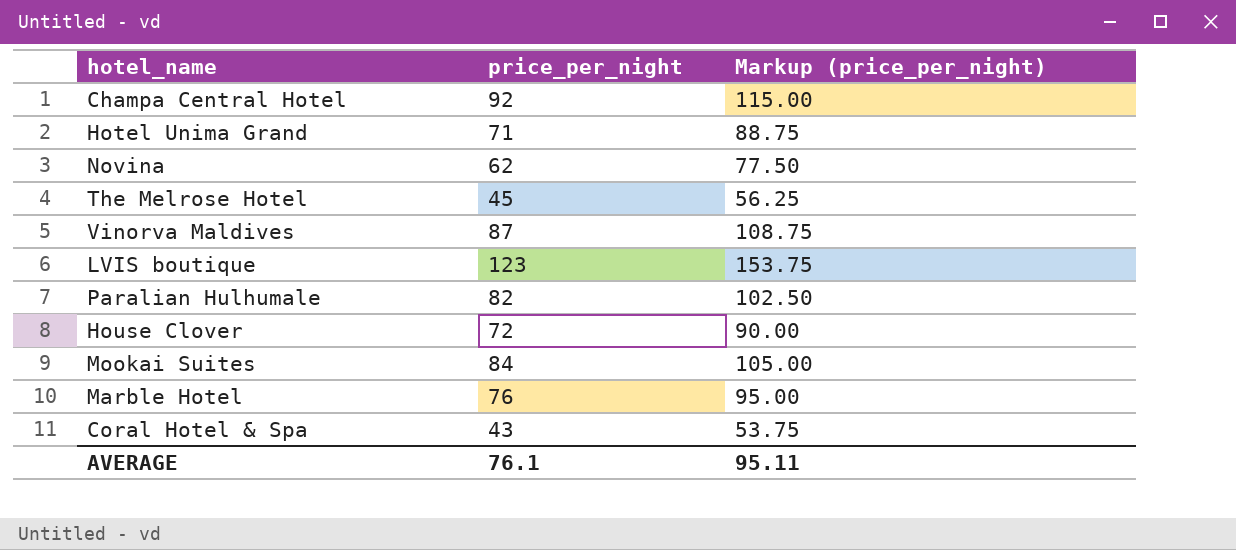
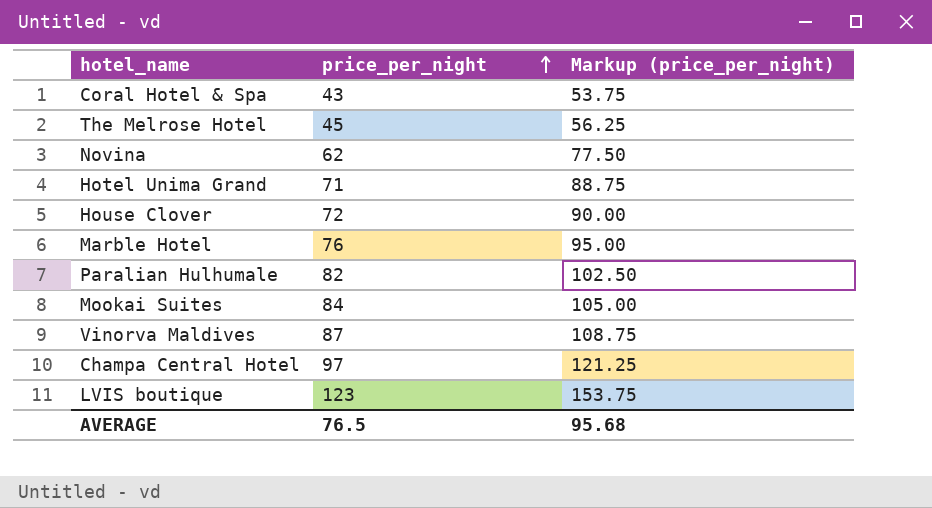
row order: none -> price_per_night ascending
Champa Central Hotel | price_per_night: 92 -> 97
Champa Central Hotel | Markup (price_per_night): 115.00 -> 121.25
AVERAGE | price_per_night: 76.1 -> 76.5
AVERAGE | Markup (price_per_night): 95.11 -> 95.68

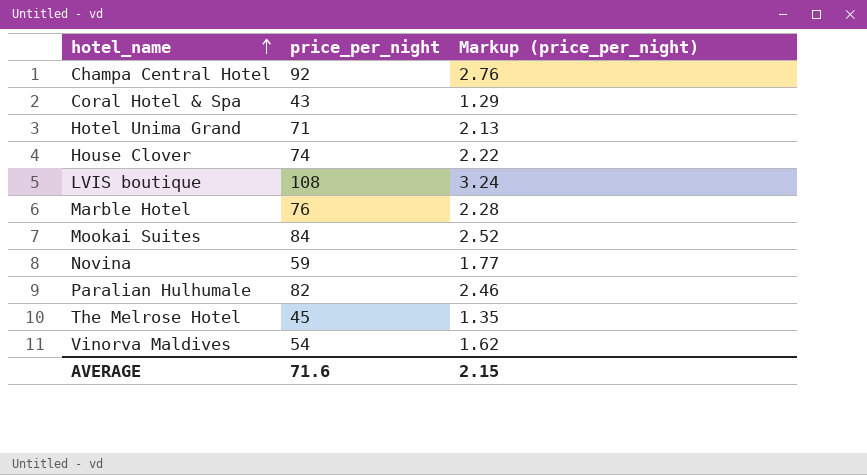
row order: price_per_night ascending -> hotel_name ascending
column Markup (price_per_night) | formula: [price_per_night] * 1.25 -> [price_per_night] * 0.03
Champa Central Hotel | price_per_night: 97 -> 92
House Clover | price_per_night: 72 -> 74
LVIS boutique | price_per_night: 123 -> 108
Novina | price_per_night: 62 -> 59
Vinorva Maldives | price_per_night: 87 -> 54
AVERAGE | price_per_night: 76.5 -> 71.6
AVERAGE | Markup (price_per_night): 95.68 -> 2.15

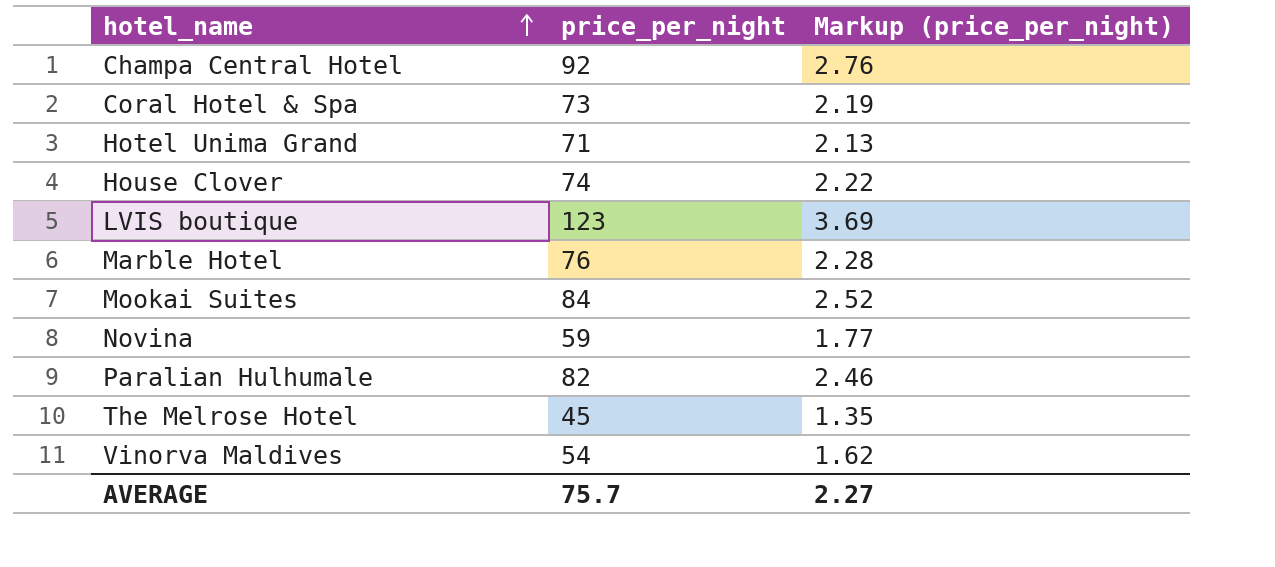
Coral Hotel & Spa | price_per_night: 43 -> 73
Coral Hotel & Spa | Markup (price_per_night): 1.29 -> 2.19
LVIS boutique | price_per_night: 108 -> 123
LVIS boutique | Markup (price_per_night): 3.24 -> 3.69
AVERAGE | price_per_night: 71.6 -> 75.7
AVERAGE | Markup (price_per_night): 2.15 -> 2.27

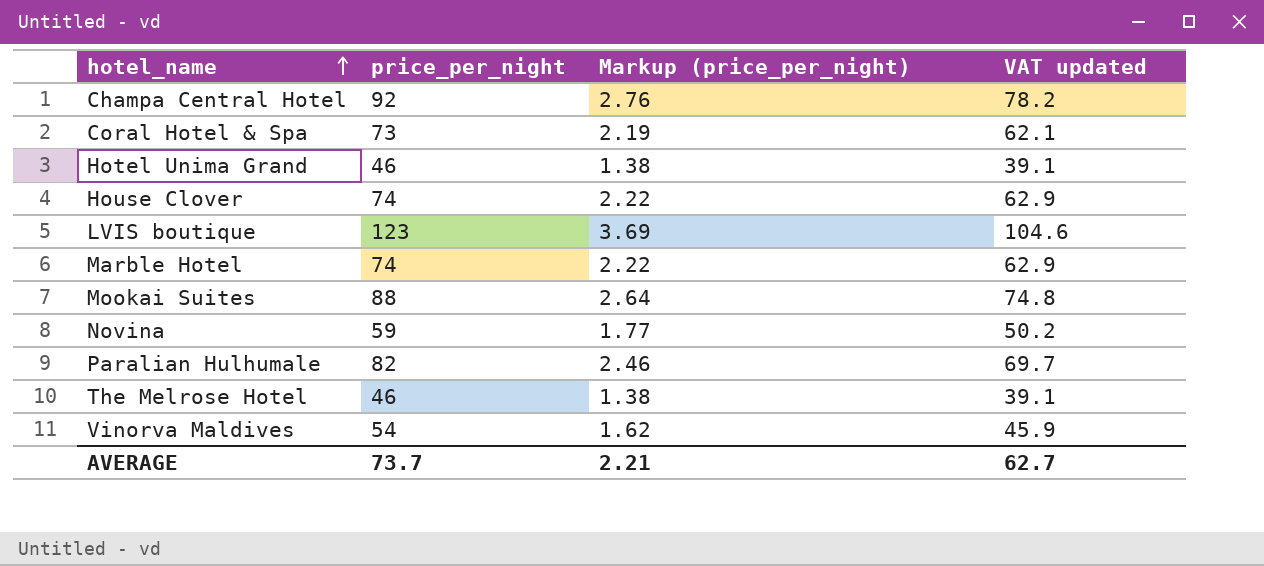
column VAT updated | formula: none -> [price_per_night] * 0.85
Hotel Unima Grand | price_per_night: 71 -> 46
Hotel Unima Grand | Markup (price_per_night): 2.13 -> 1.38
Marble Hotel | price_per_night: 76 -> 74
Marble Hotel | Markup (price_per_night): 2.28 -> 2.22
Mookai Suites | price_per_night: 84 -> 88
Mookai Suites | Markup (price_per_night): 2.52 -> 2.64
The Melrose Hotel | price_per_night: 45 -> 46
The Melrose Hotel | Markup (price_per_night): 1.35 -> 1.38
AVERAGE | price_per_night: 75.7 -> 73.7
AVERAGE | Markup (price_per_night): 2.27 -> 2.21

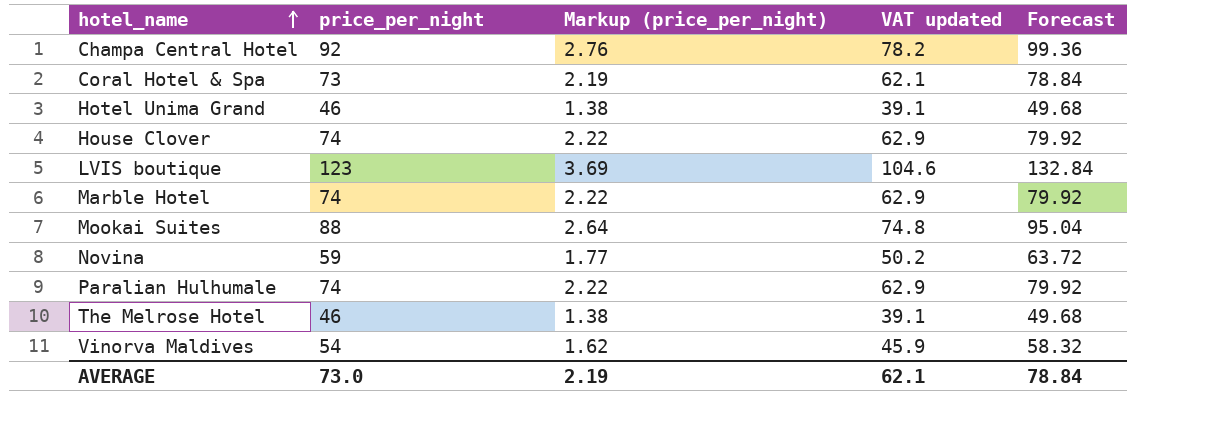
column Forecast | formula: none -> [price_per_night] * 1.08
Paralian Hulhumale | price_per_night: 82 -> 74
Paralian Hulhumale | Markup (price_per_night): 2.46 -> 2.22
Paralian Hulhumale | VAT updated: 69.7 -> 62.9
AVERAGE | price_per_night: 73.7 -> 73.0
AVERAGE | Markup (price_per_night): 2.21 -> 2.19
AVERAGE | VAT updated: 62.7 -> 62.1

